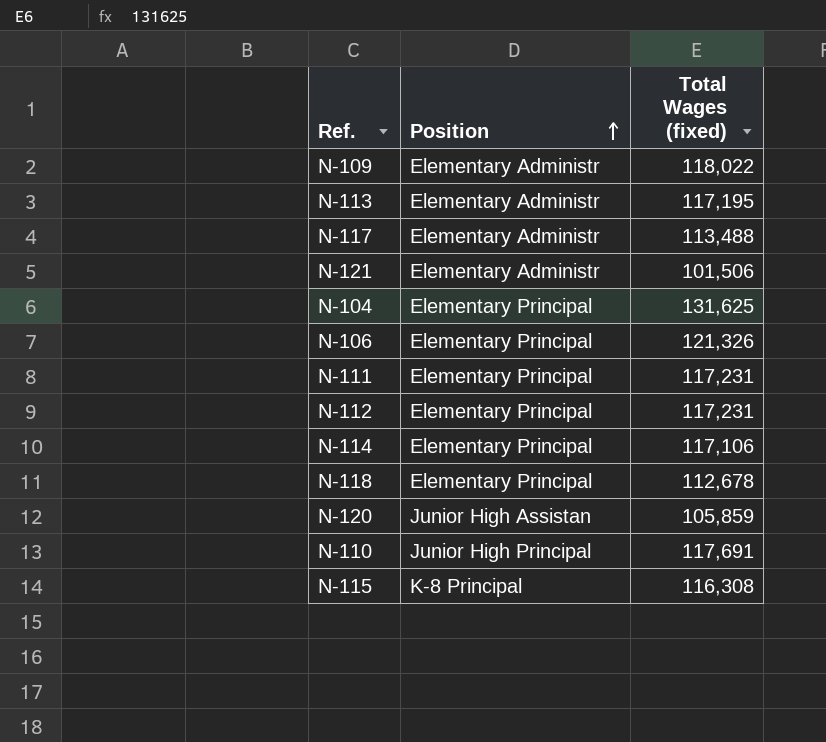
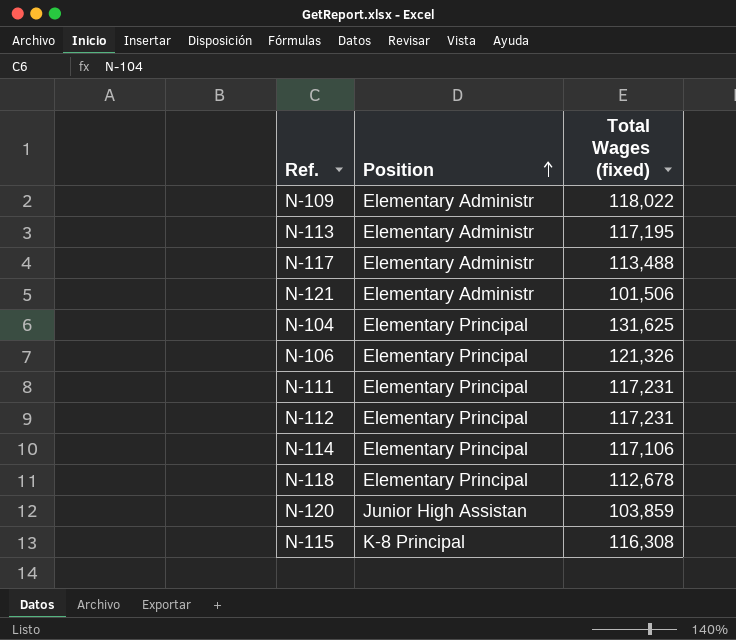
row N-110: Junior High Principal | 117,691 -> none
N-120 | Total Wages (fixed): 105,859 -> 103,859

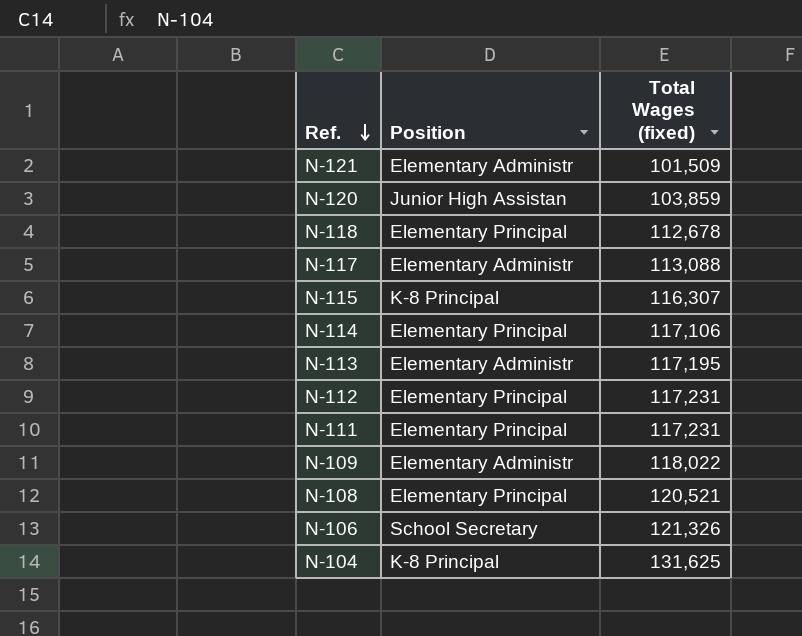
row order: Position ascending -> Ref. descending
N-121 | Total Wages (fixed): 101,506 -> 101,509
N-117 | Total Wages (fixed): 113,488 -> 113,088
N-115 | Total Wages (fixed): 116,308 -> 116,307
row N-108: none -> Elementary Principal | 120,521
N-106 | Position: Elementary Principal -> School Secretary
N-104 | Position: Elementary Principal -> K-8 Principal

